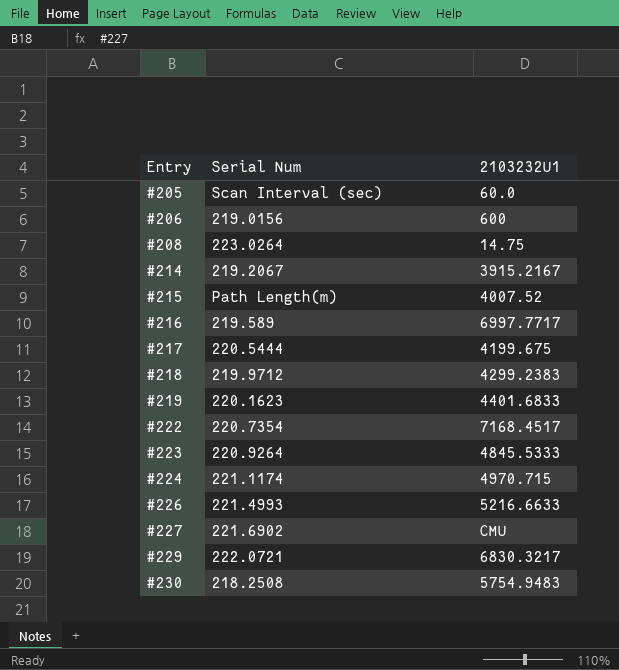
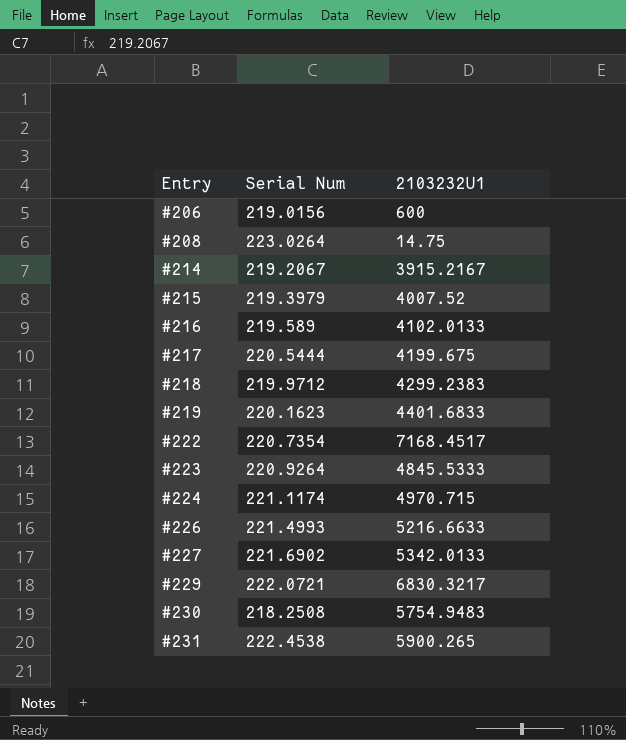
row #205: Scan Interval (sec) | 60.0 -> none
#215 | Serial Num: Path Length(m) -> 219.3979
#216 | 2103232U1: 6997.7717 -> 4102.0133
#227 | 2103232U1: CMU -> 5342.0133
row #231: none -> 222.4538 | 5900.265

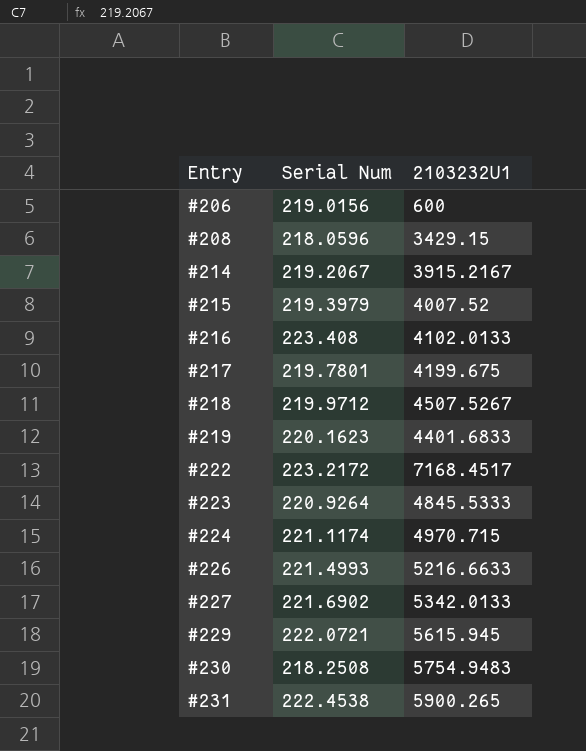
#208 | Serial Num: 223.0264 -> 218.0596
#208 | 2103232U1: 14.75 -> 3429.15
#216 | Serial Num: 219.589 -> 223.408
#217 | Serial Num: 220.5444 -> 219.7801
#218 | 2103232U1: 4299.2383 -> 4507.5267
#222 | Serial Num: 220.7354 -> 223.2172
#229 | 2103232U1: 6830.3217 -> 5615.945

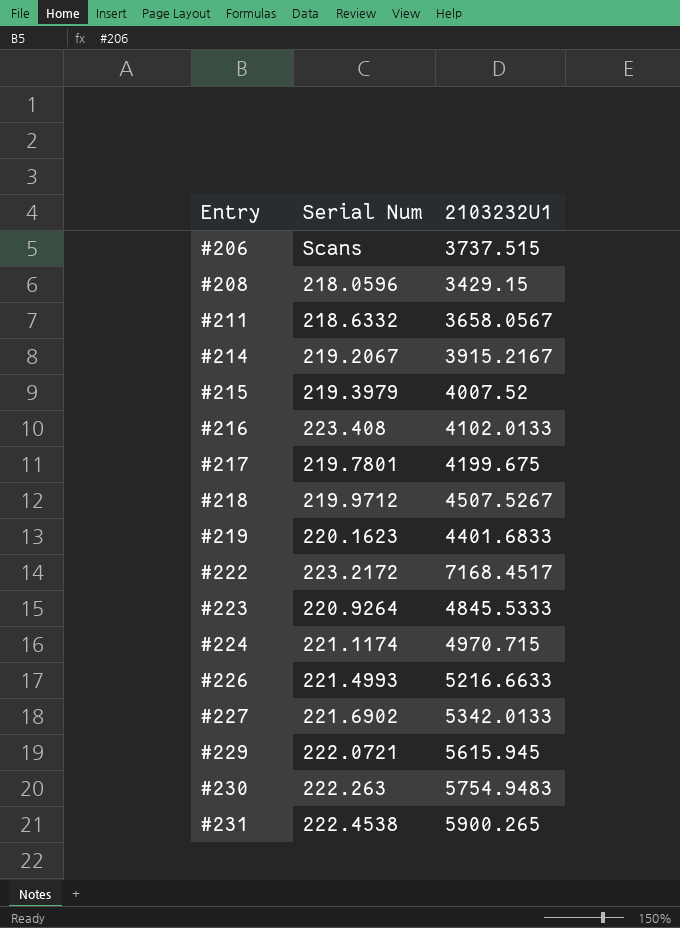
#206 | Serial Num: 219.0156 -> Scans
#206 | 2103232U1: 600 -> 3737.515
row #211: none -> 218.6332 | 3658.0567
#230 | Serial Num: 218.2508 -> 222.263

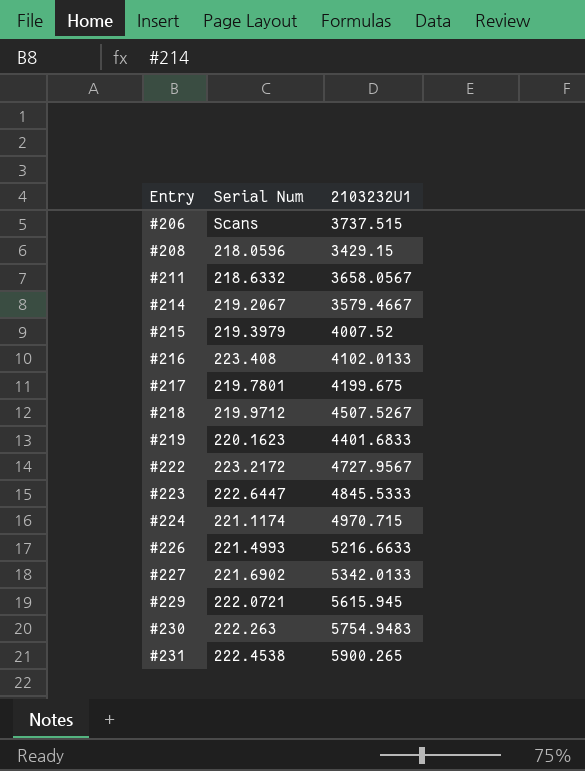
#214 | 2103232U1: 3915.2167 -> 3579.4667
#222 | 2103232U1: 7168.4517 -> 4727.9567
#223 | Serial Num: 220.9264 -> 222.6447

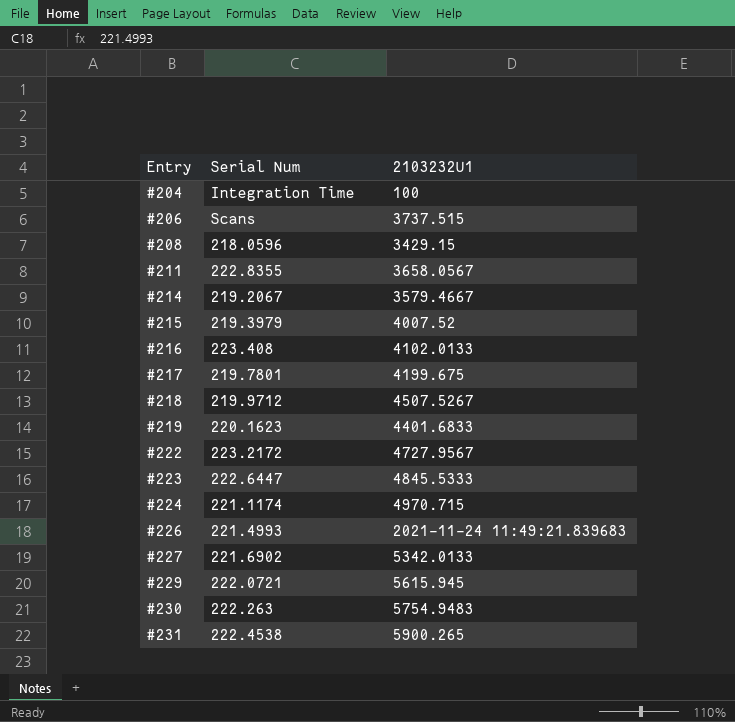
row #204: none -> Integration Time | 100
#211 | Serial Num: 218.6332 -> 222.8355
#226 | 2103232U1: 5216.6633 -> 2021-11-24 11:49:21.839683

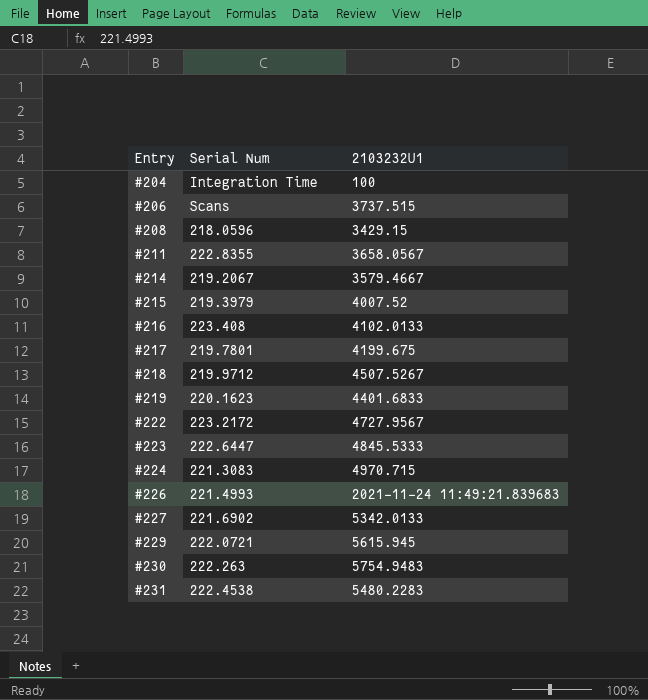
#224 | Serial Num: 221.1174 -> 221.3083
#231 | 2103232U1: 5900.265 -> 5480.2283

